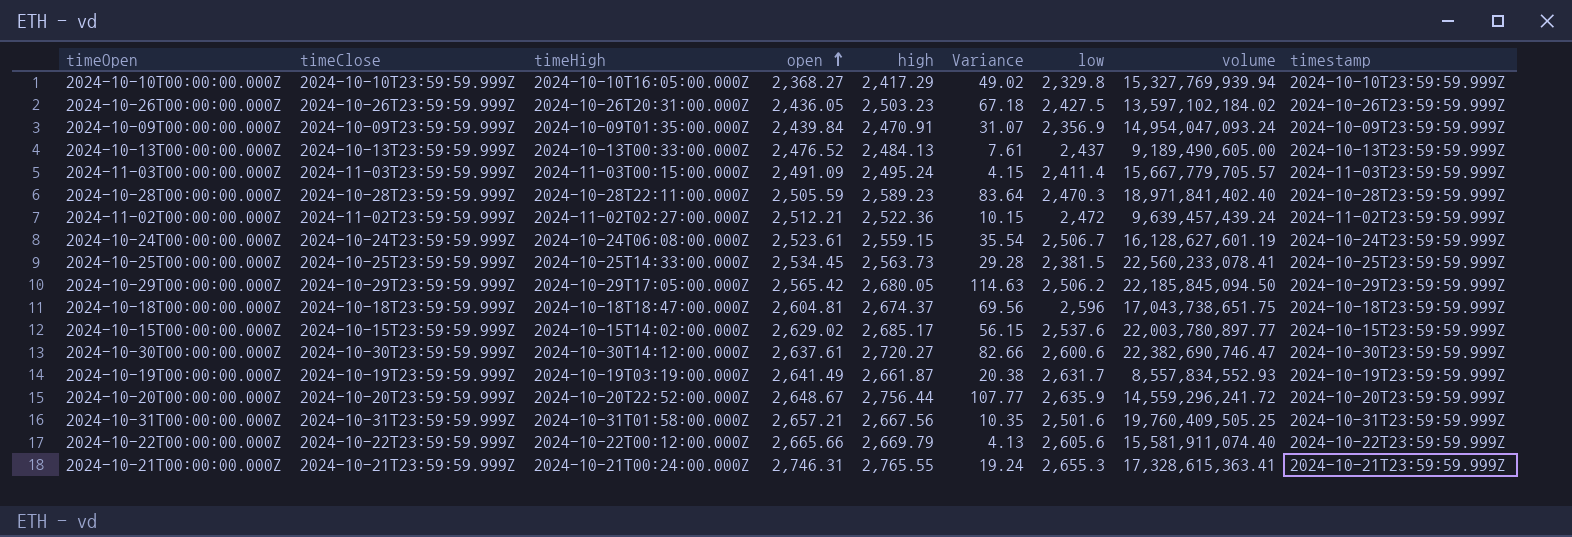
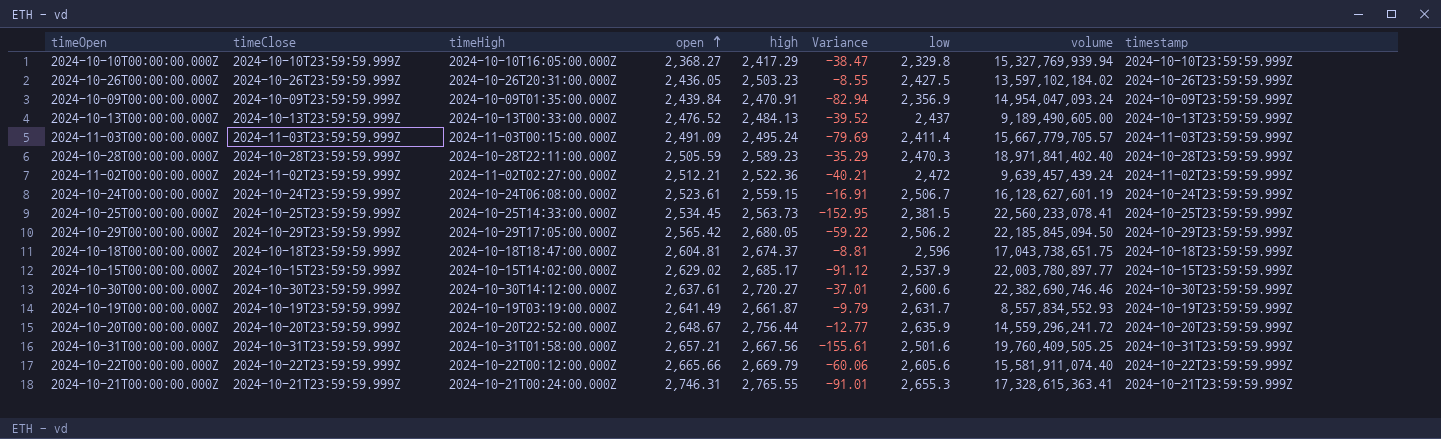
column Variance | formula: [high] - [open] -> [low] - [open]
2024-10-15T00:00:00.000Z | low: 2,537.6 -> 2,537.9
2024-10-30T00:00:00.000Z | volume: 22,382,690,746.47 -> 22,382,690,746.46

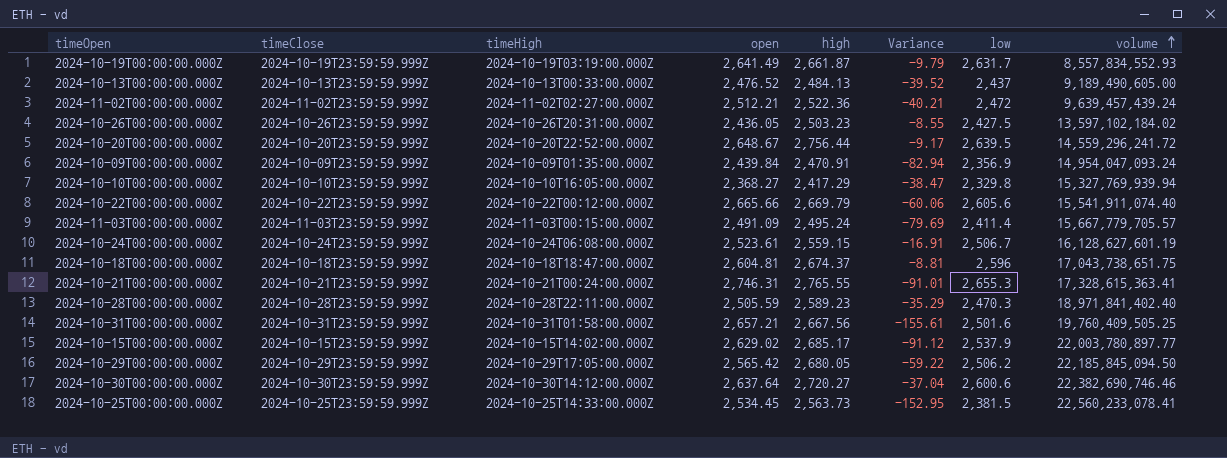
row order: open ascending -> volume ascending
column timestamp | position: 9 -> none
2024-10-20T00:00:00.000Z | Variance: -12.77 -> -9.17
2024-10-20T00:00:00.000Z | low: 2,635.9 -> 2,639.5
2024-10-22T00:00:00.000Z | volume: 15,581,911,074.40 -> 15,541,911,074.40
2024-10-30T00:00:00.000Z | open: 2,637.61 -> 2,637.64
2024-10-30T00:00:00.000Z | Variance: -37.01 -> -37.04

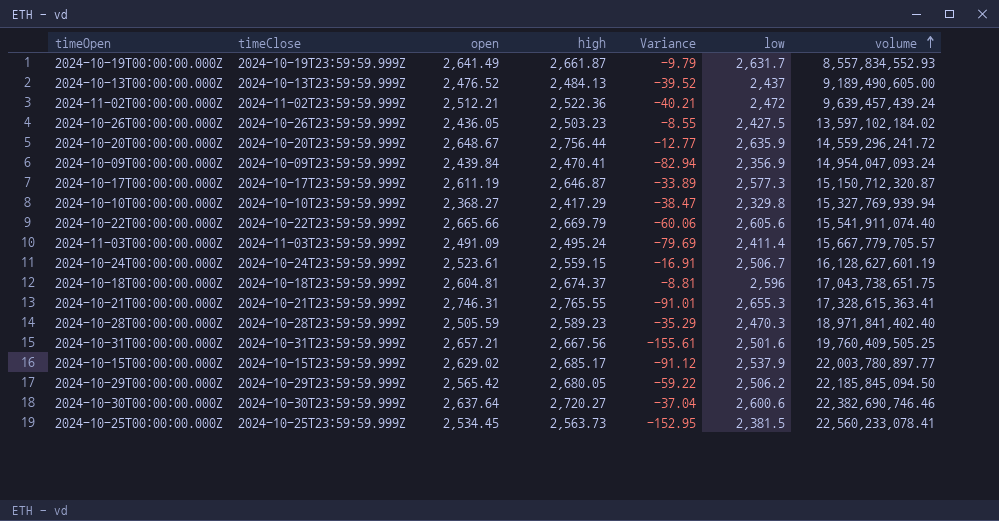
column timeHigh | position: 3 -> none
2024-10-20T00:00:00.000Z | Variance: -9.17 -> -12.77
2024-10-20T00:00:00.000Z | low: 2,639.5 -> 2,635.9
2024-10-09T00:00:00.000Z | high: 2,470.91 -> 2,470.41
row 2024-10-17T00:00:00.000Z: none -> 2024-10-17T23:59:59.999Z | 2,611.19 | 2,646.87 | -33.89 | 2,577.3 | 15,150,712,320.87

